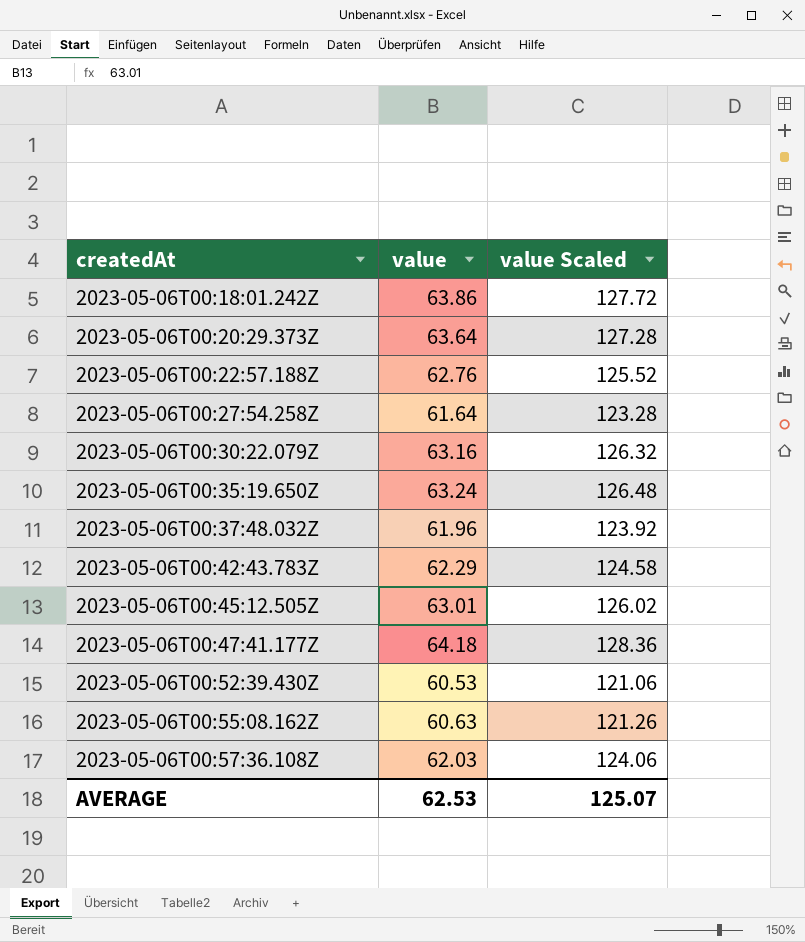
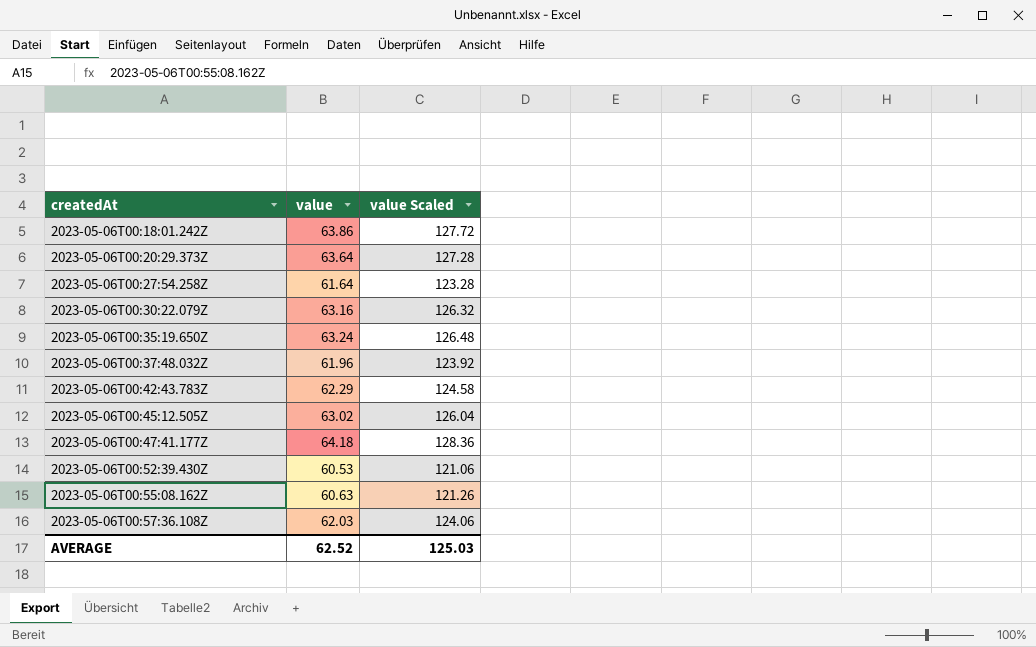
row 2023-05-06T00:22:57.188Z: 62.76 | 125.52 -> none
2023-05-06T00:45:12.505Z | value: 63.01 -> 63.02
2023-05-06T00:45:12.505Z | value Scaled: 126.02 -> 126.04
AVERAGE | value: 62.53 -> 62.52
AVERAGE | value Scaled: 125.07 -> 125.03

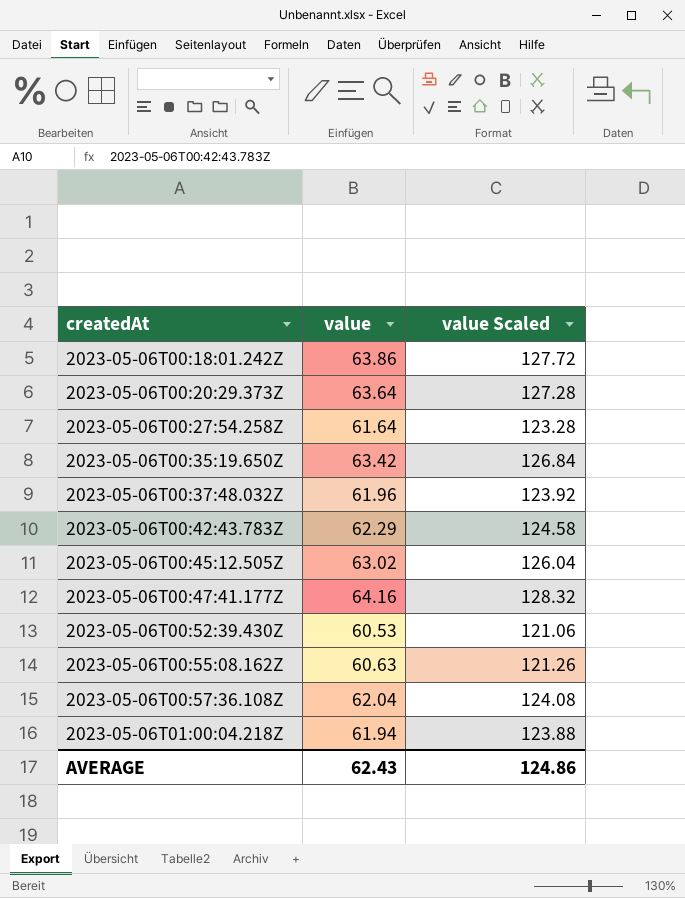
row 2023-05-06T00:30:22.079Z: 63.16 | 126.32 -> none
2023-05-06T00:35:19.650Z | value: 63.24 -> 63.42
2023-05-06T00:35:19.650Z | value Scaled: 126.48 -> 126.84
2023-05-06T00:47:41.177Z | value: 64.18 -> 64.16
2023-05-06T00:47:41.177Z | value Scaled: 128.36 -> 128.32
2023-05-06T00:57:36.108Z | value: 62.03 -> 62.04
2023-05-06T00:57:36.108Z | value Scaled: 124.06 -> 124.08
row 2023-05-06T01:00:04.218Z: none -> 61.94 | 123.88
AVERAGE | value: 62.52 -> 62.43
AVERAGE | value Scaled: 125.03 -> 124.86

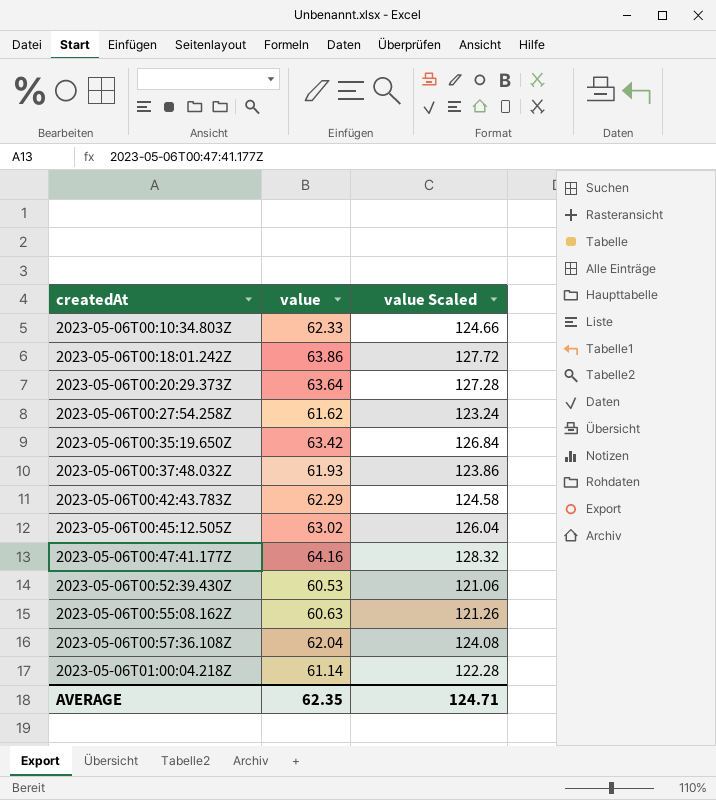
row 2023-05-06T00:10:34.803Z: none -> 62.33 | 124.66
2023-05-06T00:27:54.258Z | value: 61.64 -> 61.62
2023-05-06T00:27:54.258Z | value Scaled: 123.28 -> 123.24
2023-05-06T00:37:48.032Z | value: 61.96 -> 61.93
2023-05-06T00:37:48.032Z | value Scaled: 123.92 -> 123.86
2023-05-06T01:00:04.218Z | value: 61.94 -> 61.14
2023-05-06T01:00:04.218Z | value Scaled: 123.88 -> 122.28
AVERAGE | value: 62.43 -> 62.35
AVERAGE | value Scaled: 124.86 -> 124.71

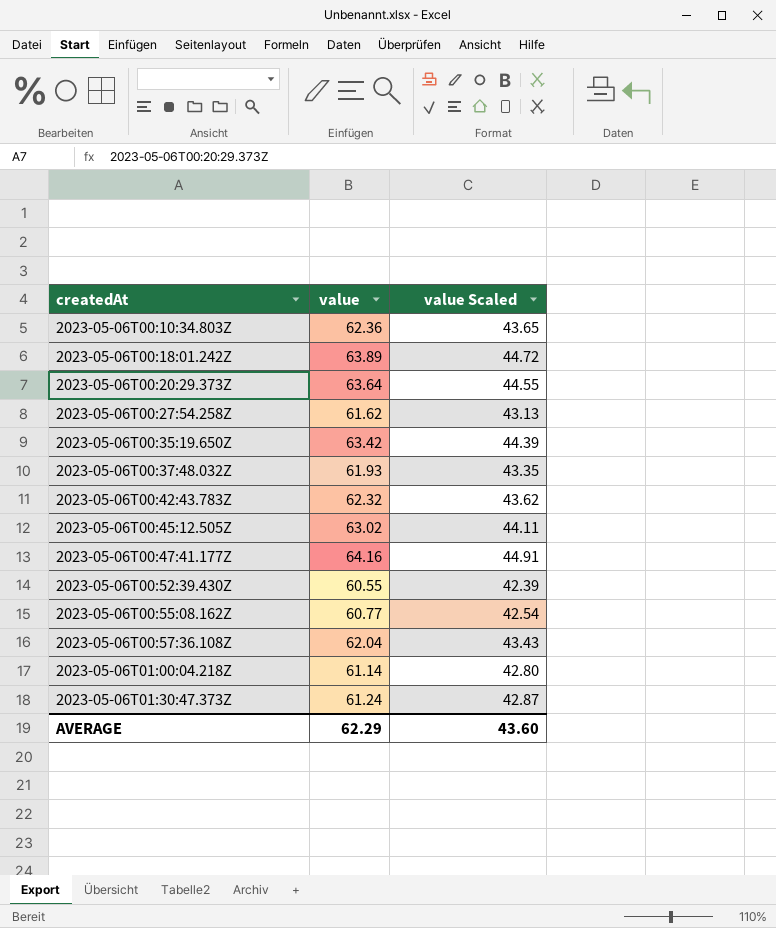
column value Scaled | formula: [value] * 2 -> [value] * 0.7
2023-05-06T00:10:34.803Z | value: 62.33 -> 62.36
2023-05-06T00:18:01.242Z | value: 63.86 -> 63.89
2023-05-06T00:42:43.783Z | value: 62.29 -> 62.32
2023-05-06T00:52:39.430Z | value: 60.53 -> 60.55
2023-05-06T00:55:08.162Z | value: 60.63 -> 60.77
row 2023-05-06T01:30:47.373Z: none -> 61.24 | 42.87
AVERAGE | value: 62.35 -> 62.29
AVERAGE | value Scaled: 124.71 -> 43.60

